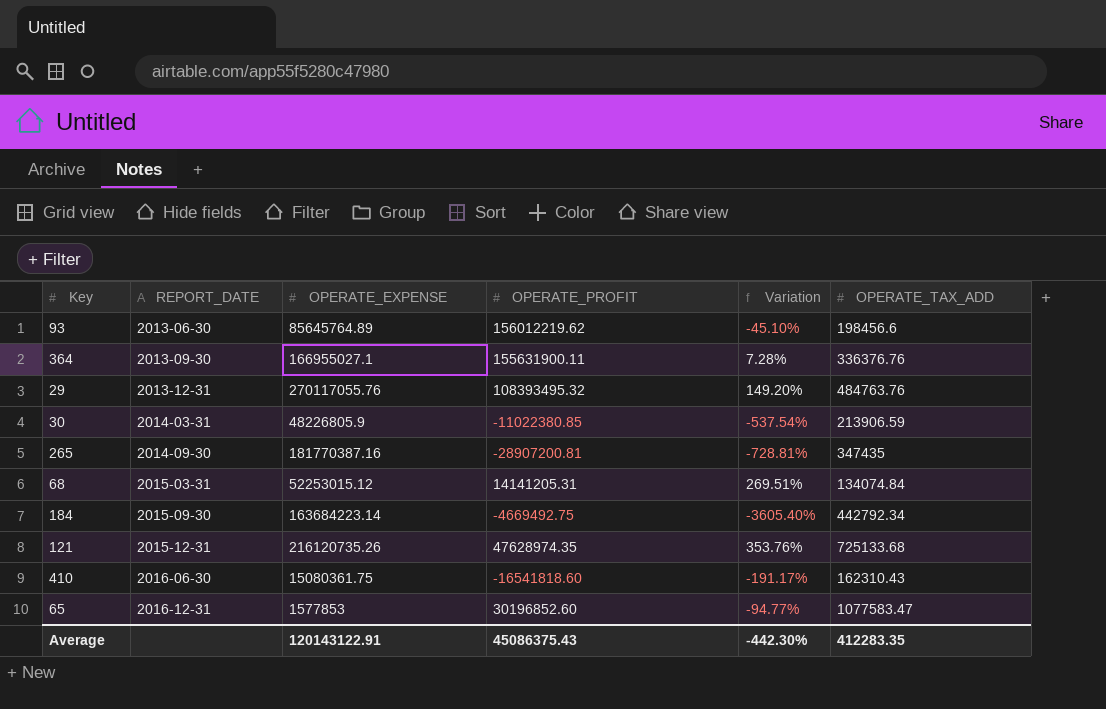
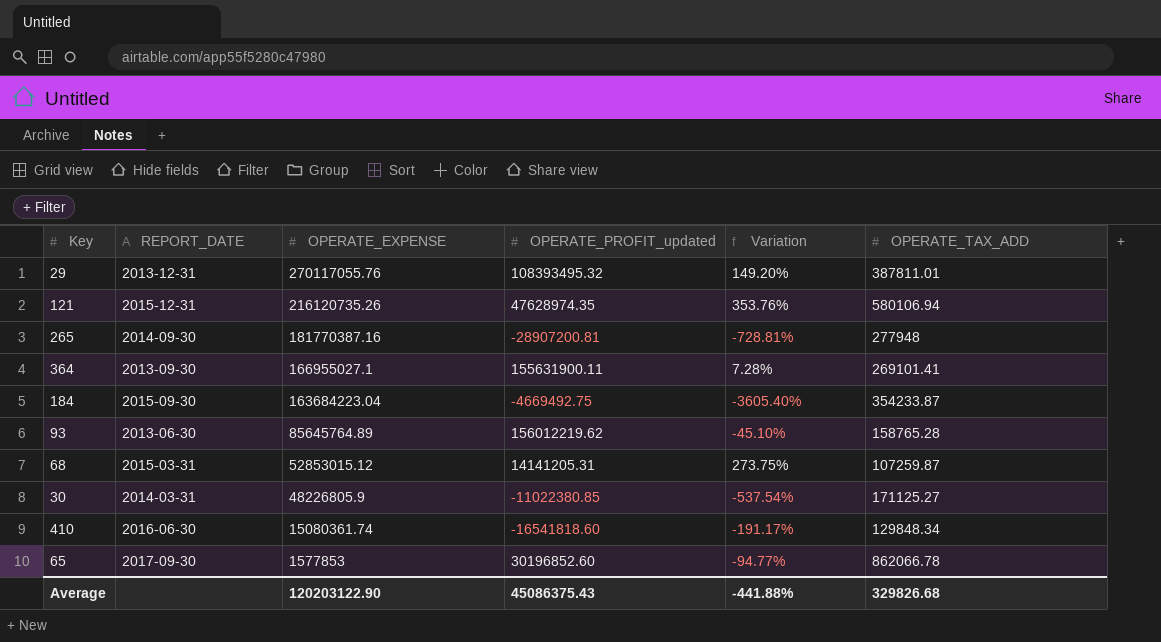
row order: REPORT_DATE ascending -> OPERATE_EXPENSE descending
column name: OPERATE_PROFIT -> OPERATE_PROFIT_updated
29 | OPERATE_TAX_ADD: 484763.76 -> 387811.01
121 | OPERATE_TAX_ADD: 725133.68 -> 580106.94
265 | OPERATE_TAX_ADD: 347435 -> 277948
364 | OPERATE_TAX_ADD: 336376.76 -> 269101.41
184 | OPERATE_EXPENSE: 163684223.14 -> 163684223.04
184 | OPERATE_TAX_ADD: 442792.34 -> 354233.87
93 | OPERATE_TAX_ADD: 198456.6 -> 158765.28
68 | OPERATE_EXPENSE: 52253015.12 -> 52853015.12
68 | Variation: 269.51% -> 273.75%
68 | OPERATE_TAX_ADD: 134074.84 -> 107259.87
30 | OPERATE_TAX_ADD: 213906.59 -> 171125.27
410 | OPERATE_EXPENSE: 15080361.75 -> 15080361.74
410 | OPERATE_TAX_ADD: 162310.43 -> 129848.34
65 | REPORT_DATE: 2016-12-31 -> 2017-09-30
65 | OPERATE_TAX_ADD: 1077583.47 -> 862066.78
Average | OPERATE_EXPENSE: 120143122.91 -> 120203122.90
Average | Variation: -442.30% -> -441.88%
Average | OPERATE_TAX_ADD: 412283.35 -> 329826.68

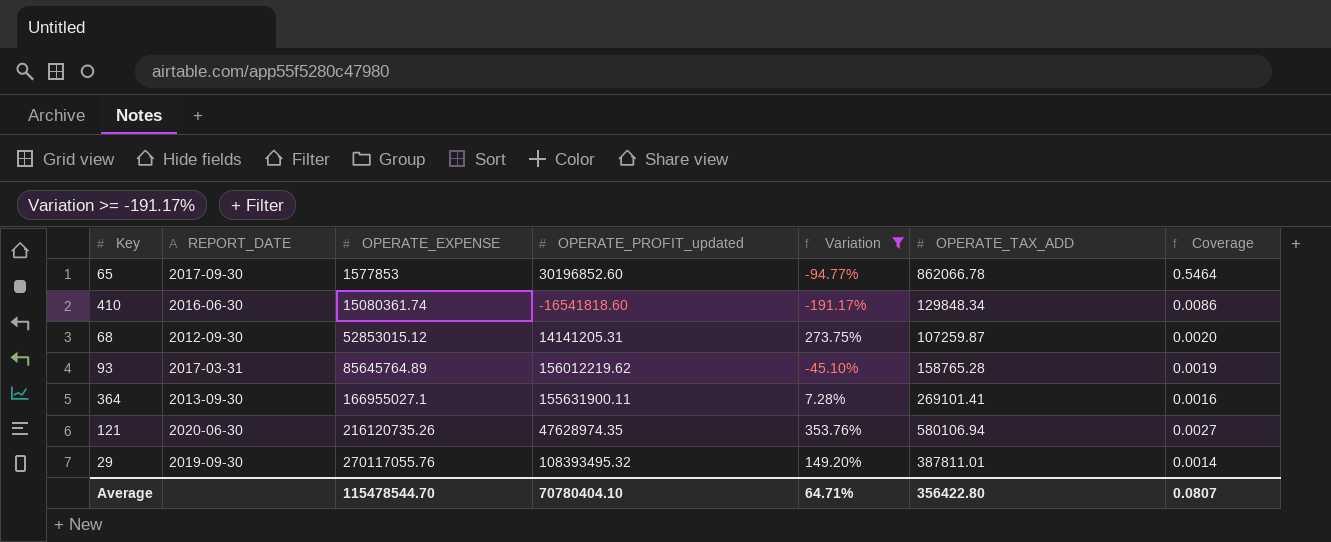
filter: none -> Variation >= -191.17%
row order: OPERATE_EXPENSE descending -> OPERATE_EXPENSE ascending
column Coverage | formula: none -> [OPERATE_TAX_ADD] / [OPERATE_EXPENSE]
68 | REPORT_DATE: 2015-03-31 -> 2012-09-30
93 | REPORT_DATE: 2013-06-30 -> 2017-03-31
121 | REPORT_DATE: 2015-12-31 -> 2020-06-30
29 | REPORT_DATE: 2013-12-31 -> 2019-09-30
Average | OPERATE_EXPENSE: 120203122.90 -> 115478544.70
Average | OPERATE_PROFIT_updated: 45086375.43 -> 70780404.10
Average | Variation: -441.88% -> 64.71%
Average | OPERATE_TAX_ADD: 329826.68 -> 356422.80

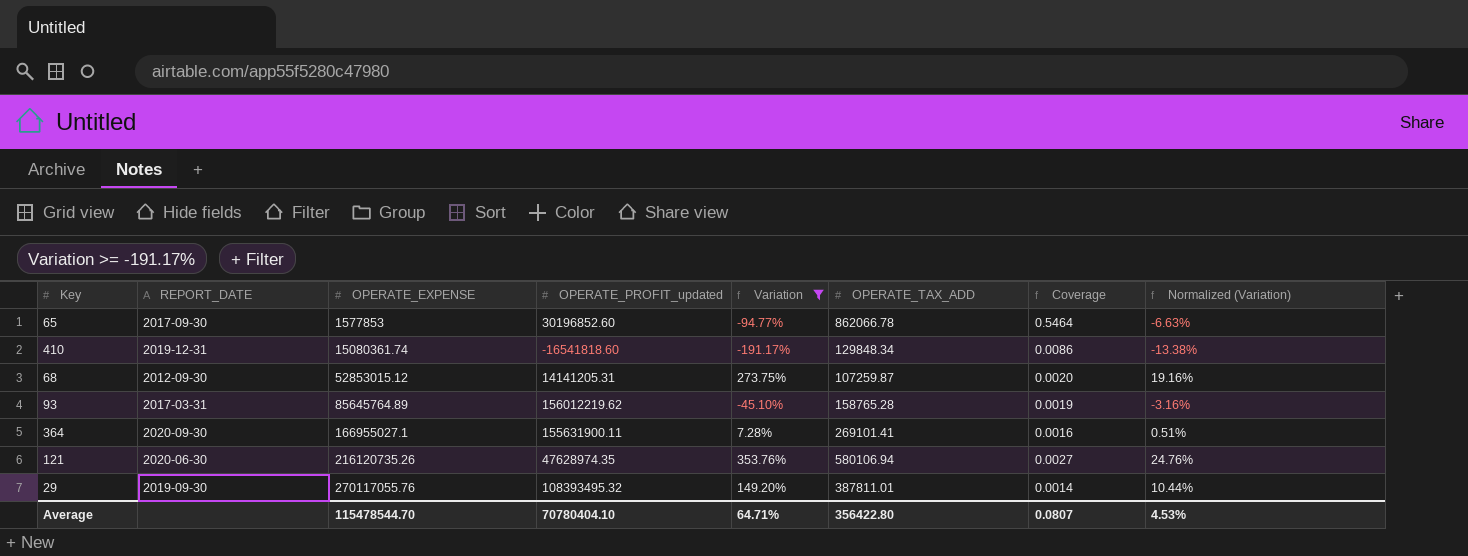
column Normalized (Variation) | formula: none -> [Variation] * 0.07
410 | REPORT_DATE: 2016-06-30 -> 2019-12-31
364 | REPORT_DATE: 2013-09-30 -> 2020-09-30

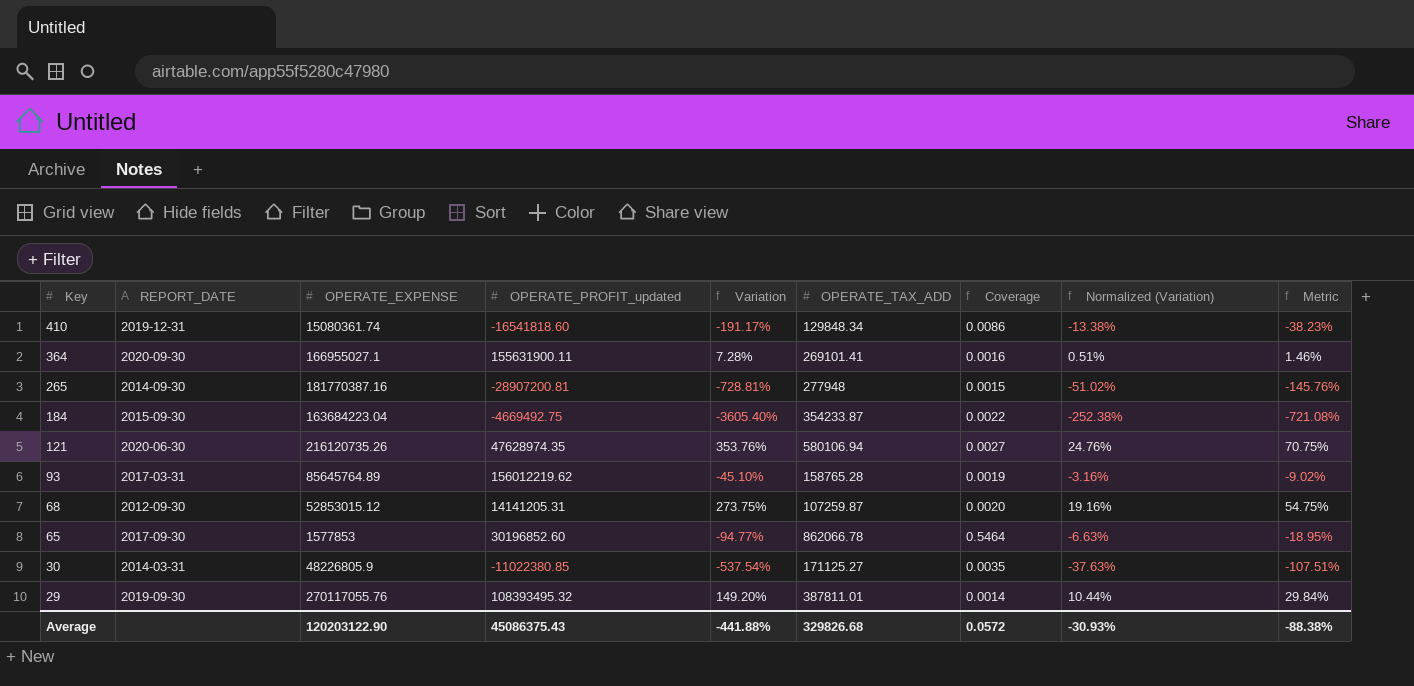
filter: Variation >= -191.17% -> none
row order: OPERATE_EXPENSE ascending -> Key descending
column Metric | formula: none -> [Variation] * 0.2
Average | OPERATE_EXPENSE: 115478544.70 -> 120203122.90
Average | OPERATE_PROFIT_updated: 70780404.10 -> 45086375.43
Average | Variation: 64.71% -> -441.88%
Average | OPERATE_TAX_ADD: 356422.80 -> 329826.68
Average | Coverage: 0.0807 -> 0.0572
Average | Normalized (Variation): 4.53% -> -30.93%

